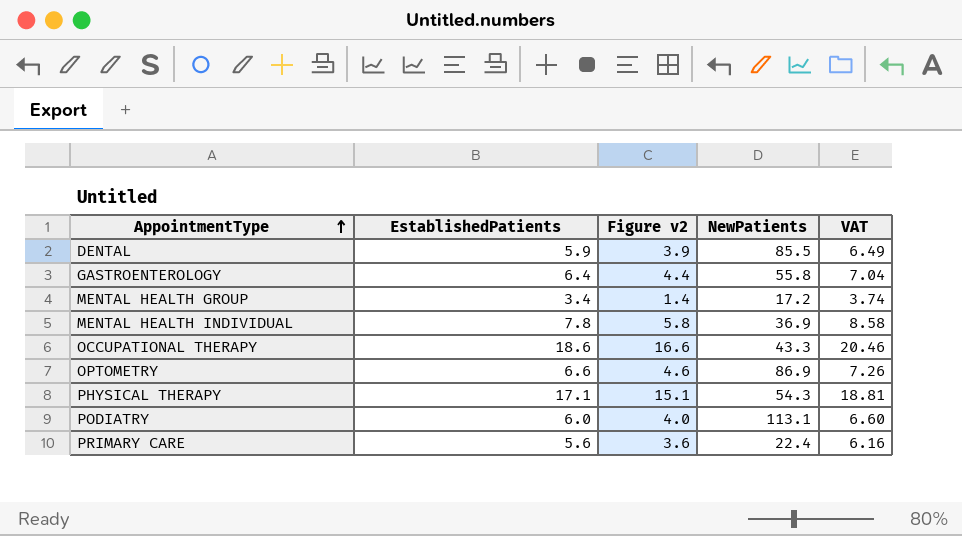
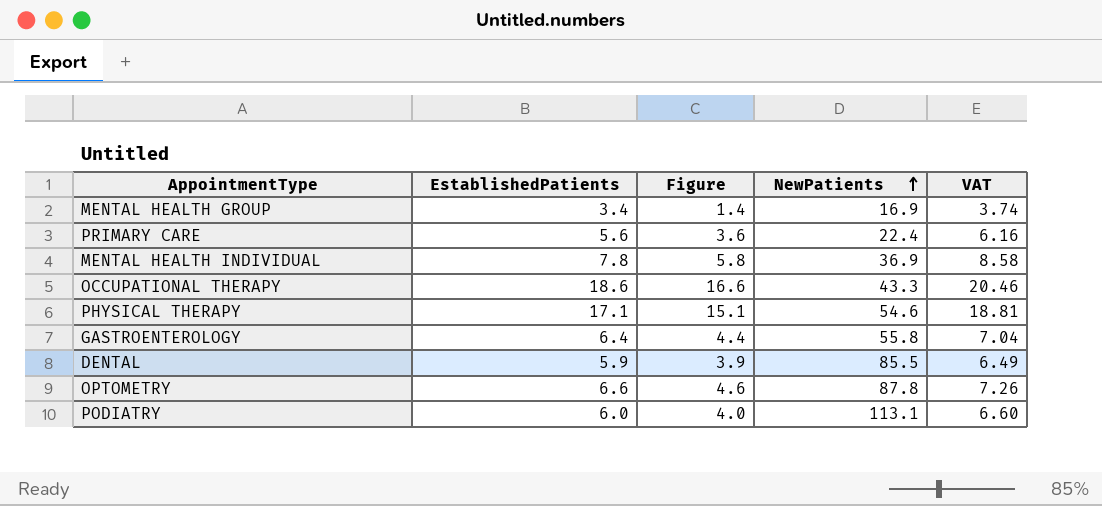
row order: AppointmentType ascending -> NewPatients ascending
column name: Figure v2 -> Figure
MENTAL HEALTH GROUP | NewPatients: 17.2 -> 16.9
PHYSICAL THERAPY | NewPatients: 54.3 -> 54.6
OPTOMETRY | NewPatients: 86.9 -> 87.8

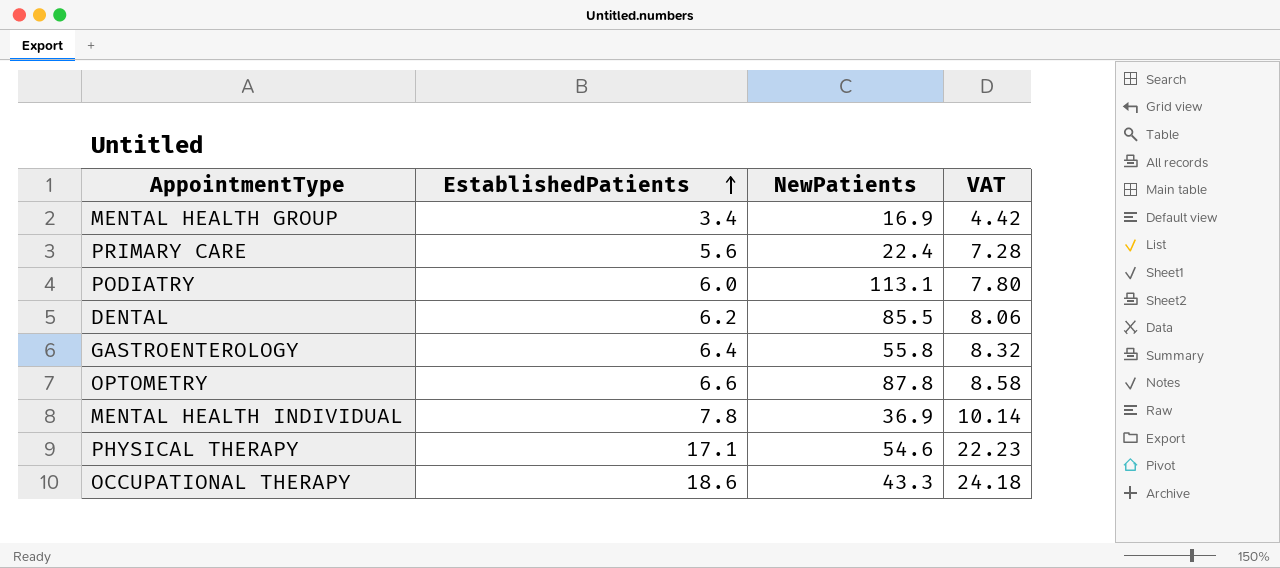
row order: NewPatients ascending -> EstablishedPatients ascending
column Figure | formula: [EstablishedPatients] - 2 -> none
column VAT | formula: [EstablishedPatients] * 1.1 -> [EstablishedPatients] * 1.3
DENTAL | EstablishedPatients: 5.9 -> 6.2

